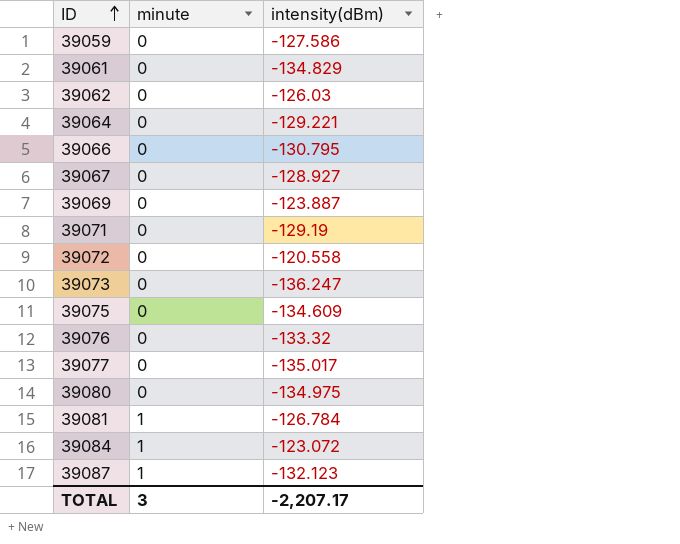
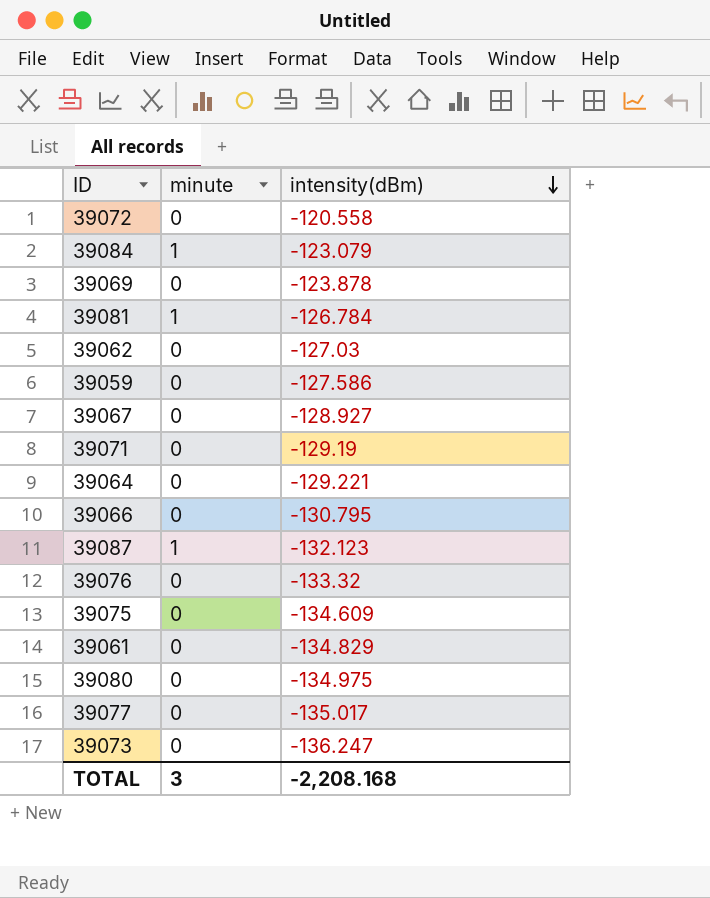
row order: ID ascending -> intensity(dBm) descending
39084 | intensity(dBm): -123.072 -> -123.079
39069 | intensity(dBm): -123.887 -> -123.878
39062 | intensity(dBm): -126.03 -> -127.03
TOTAL | intensity(dBm): -2,207.17 -> -2,208.168

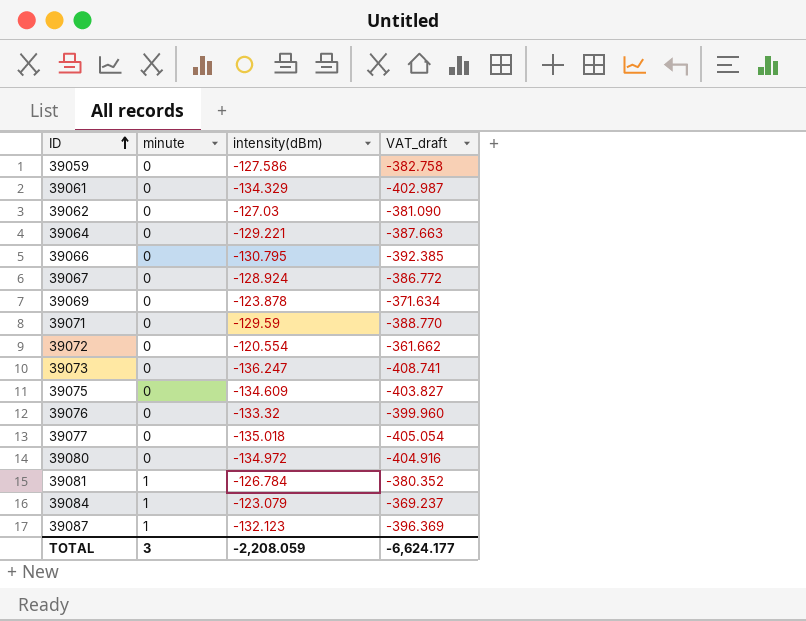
row order: intensity(dBm) descending -> ID ascending
column VAT_draft | formula: none -> [intensity(dBm)] * 3
39061 | intensity(dBm): -134.829 -> -134.329
39067 | intensity(dBm): -128.927 -> -128.924
39071 | intensity(dBm): -129.19 -> -129.59
39072 | intensity(dBm): -120.558 -> -120.554
39077 | intensity(dBm): -135.017 -> -135.018
39080 | intensity(dBm): -134.975 -> -134.972
TOTAL | intensity(dBm): -2,208.168 -> -2,208.059

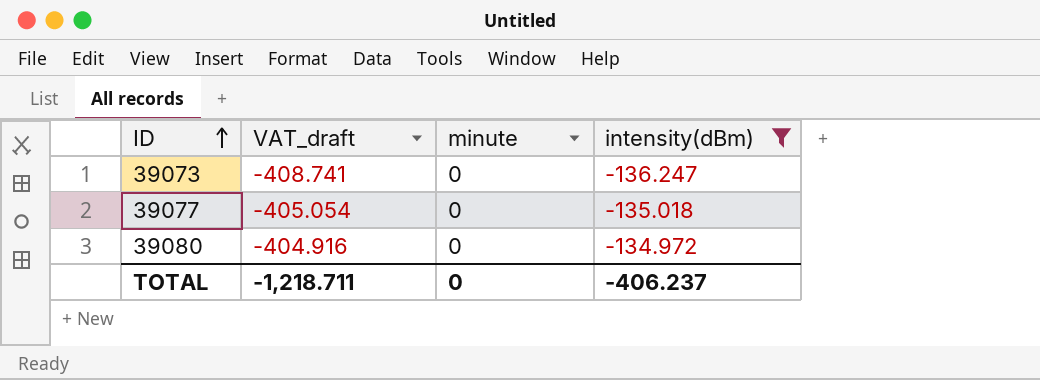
filter: none -> intensity(dBm) <= -134.972
column VAT_draft | position: 4 -> 2
TOTAL | VAT_draft: -6,624.177 -> -1,218.711
TOTAL | minute: 3 -> 0
TOTAL | intensity(dBm): -2,208.059 -> -406.237

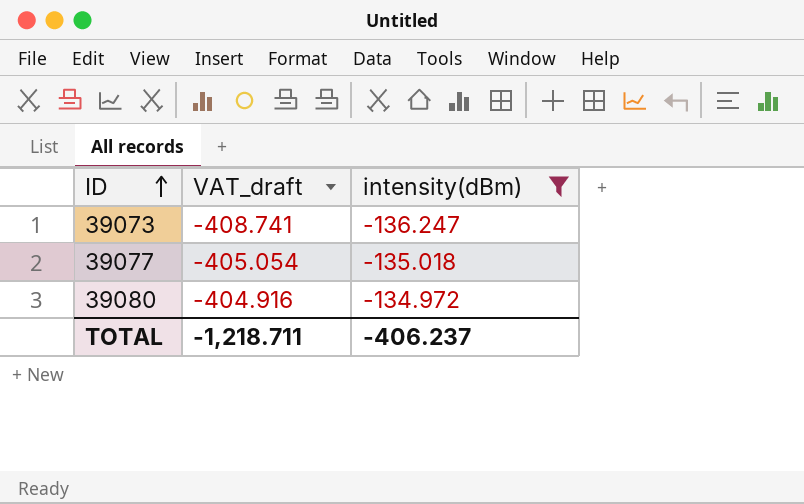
column minute | position: 3 -> none

